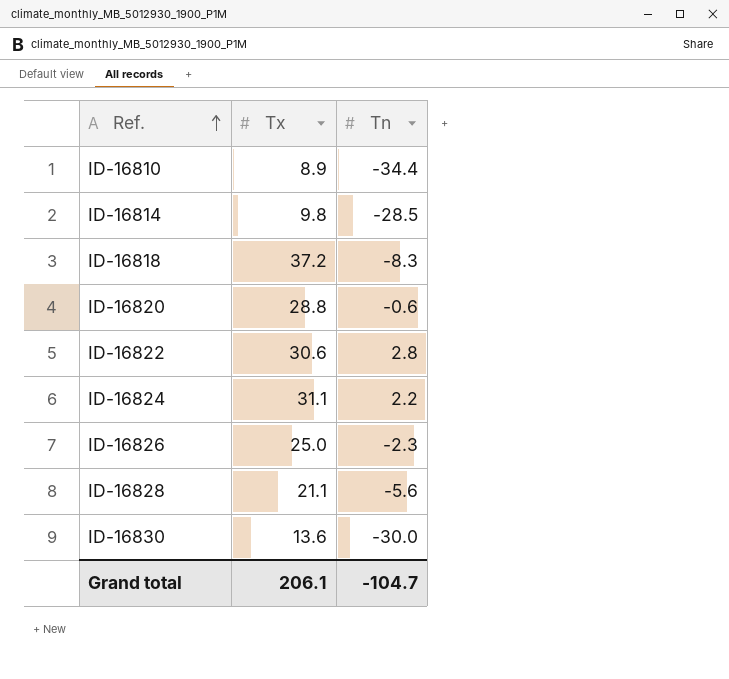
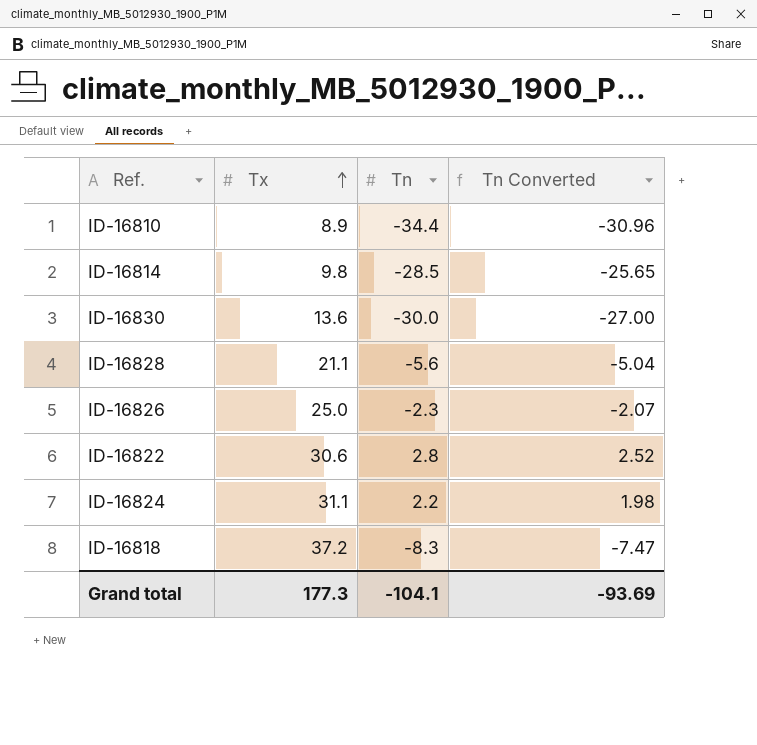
row order: Ref. ascending -> Tx ascending
column Tn Converted | formula: none -> [Tn] * 0.9
row ID-16820: 28.8 | -0.6 -> none
Grand total | Tx: 206.1 -> 177.3
Grand total | Tn: -104.7 -> -104.1

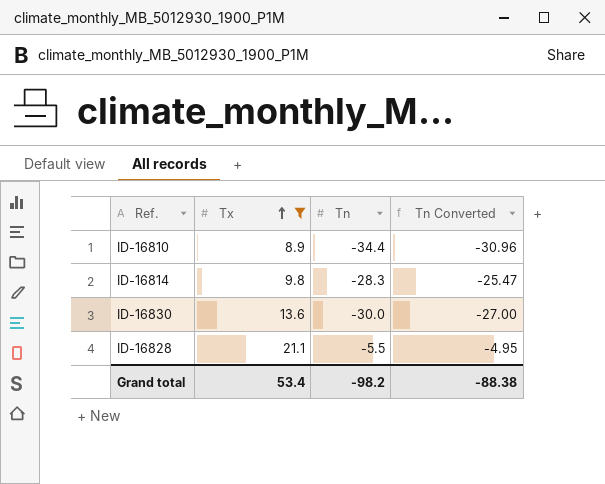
filter: none -> Tx <= 21.1
ID-16814 | Tn: -28.5 -> -28.3
ID-16814 | Tn Converted: -25.65 -> -25.47
ID-16828 | Tn: -5.6 -> -5.5
ID-16828 | Tn Converted: -5.04 -> -4.95
Grand total | Tx: 177.3 -> 53.4
Grand total | Tn: -104.1 -> -98.2
Grand total | Tn Converted: -93.69 -> -88.38

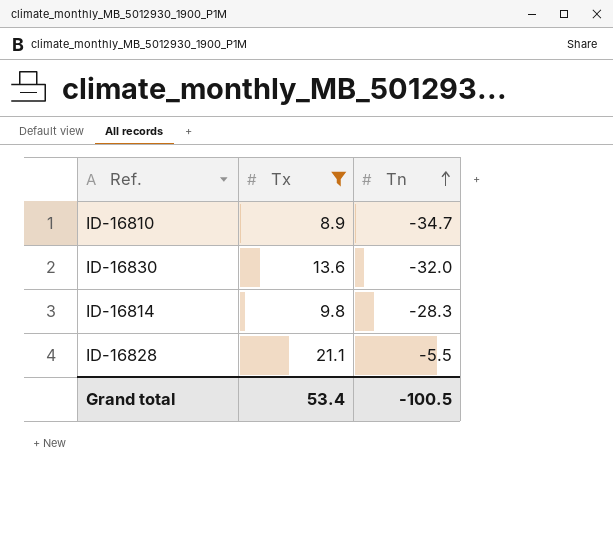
row order: Tx ascending -> Tn ascending
column Tn Converted | formula: [Tn] * 0.9 -> none
ID-16810 | Tn: -34.4 -> -34.7
ID-16830 | Tn: -30.0 -> -32.0
Grand total | Tn: -98.2 -> -100.5

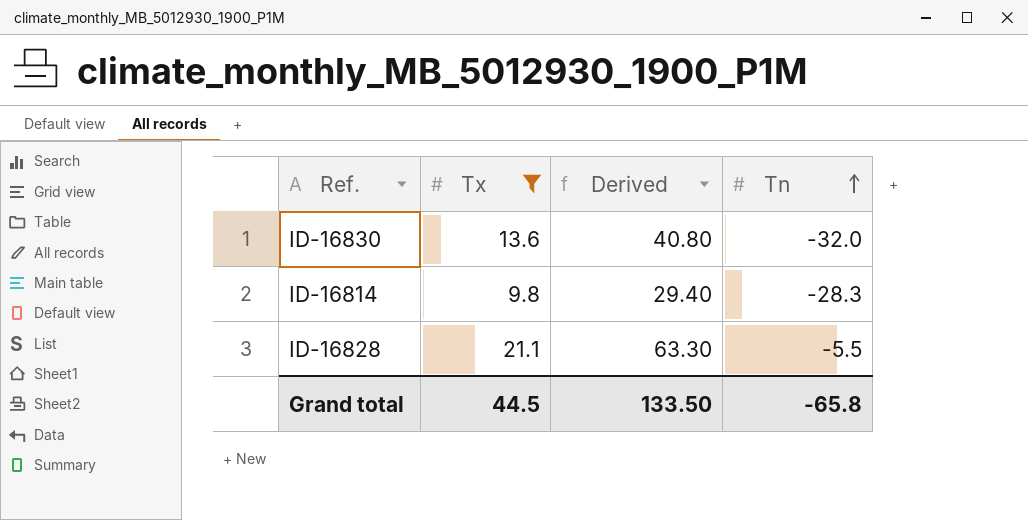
column Derived | formula: none -> [Tx] * 3
row ID-16810: 8.9 | -34.7 -> none
Grand total | Tx: 53.4 -> 44.5
Grand total | Tn: -100.5 -> -65.8

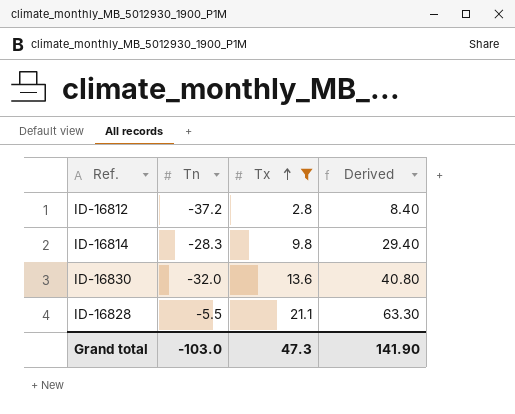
row order: Tn ascending -> Tx ascending
column Tn | position: 4 -> 2
row ID-16812: none -> -37.2 | 2.8 | 8.40
Grand total | Tn: -65.8 -> -103.0
Grand total | Tx: 44.5 -> 47.3
Grand total | Derived: 133.50 -> 141.90

